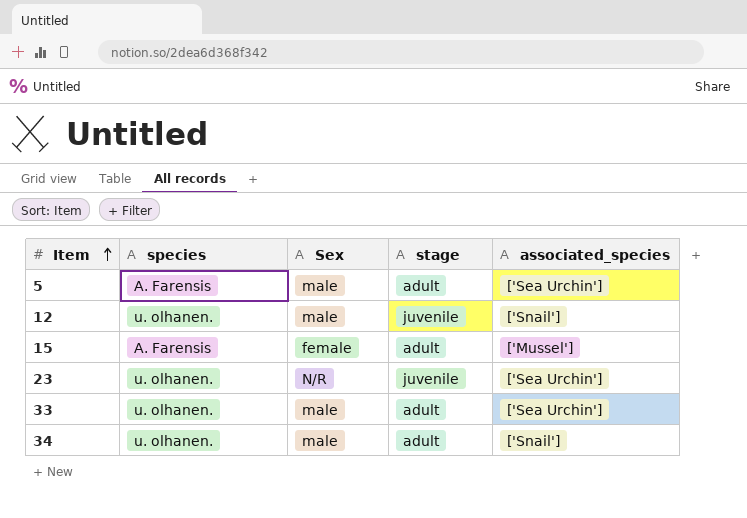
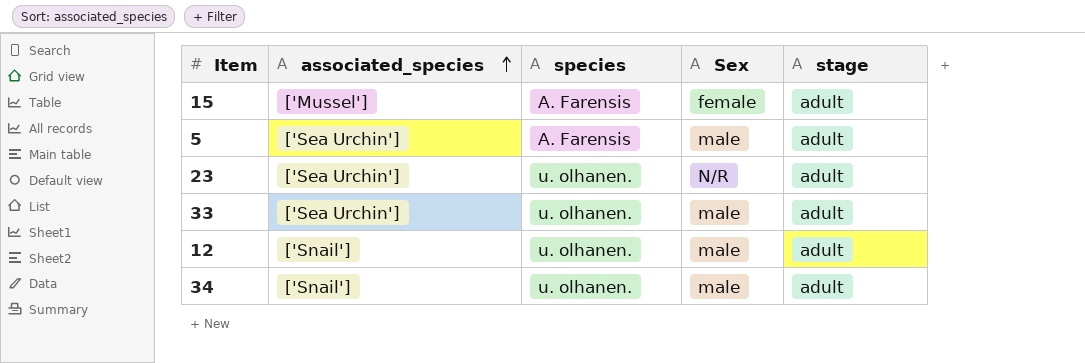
row order: Item ascending -> associated_species ascending
column associated_species | position: 5 -> 2
23 | stage: juvenile -> adult
12 | stage: juvenile -> adult

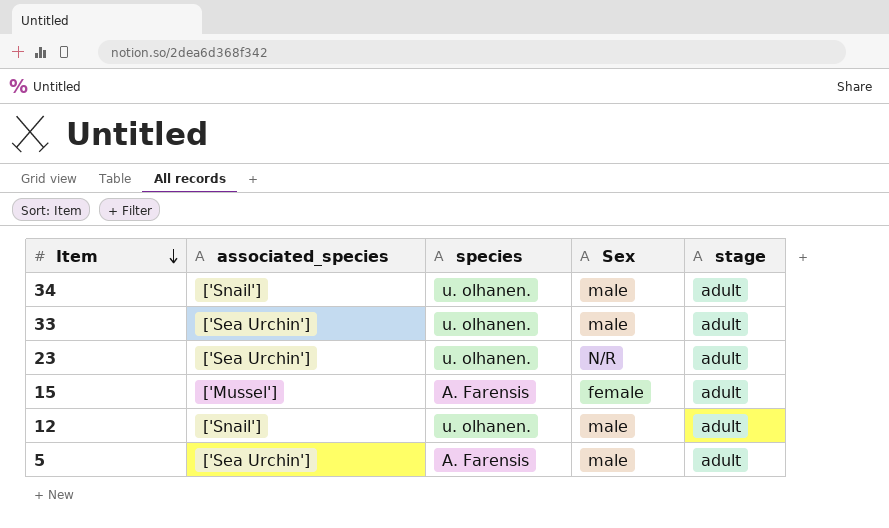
row order: associated_species ascending -> Item descending

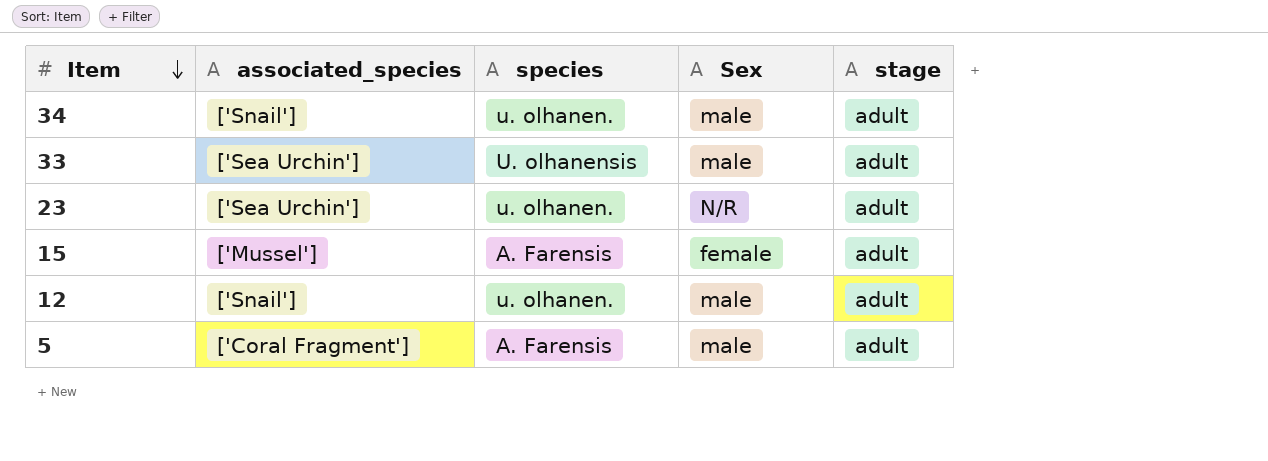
33 | species: u. olhanen. -> U. olhanensis
5 | associated_species: ['Sea Urchin'] -> ['Coral Fragment']

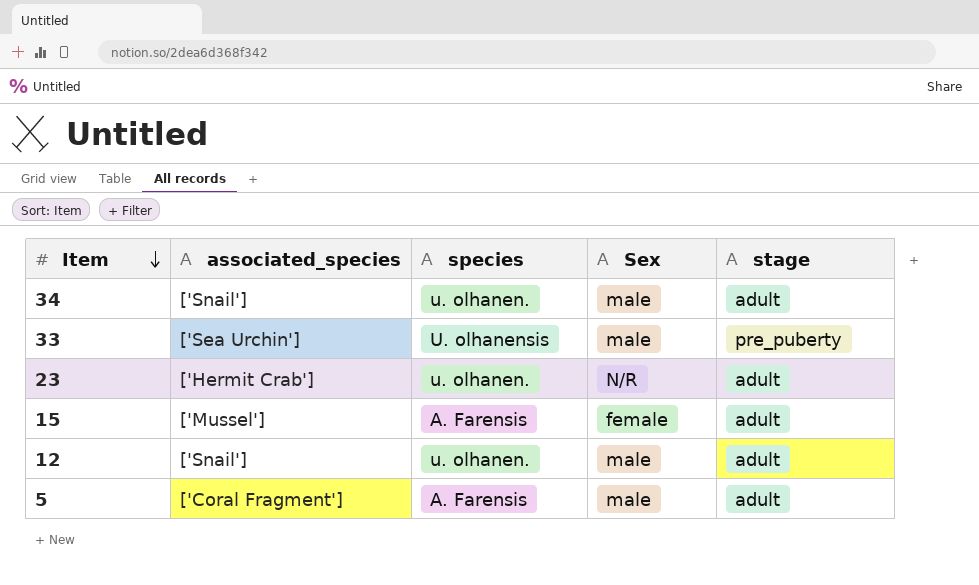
33 | stage: adult -> pre_puberty
23 | associated_species: ['Sea Urchin'] -> ['Hermit Crab']

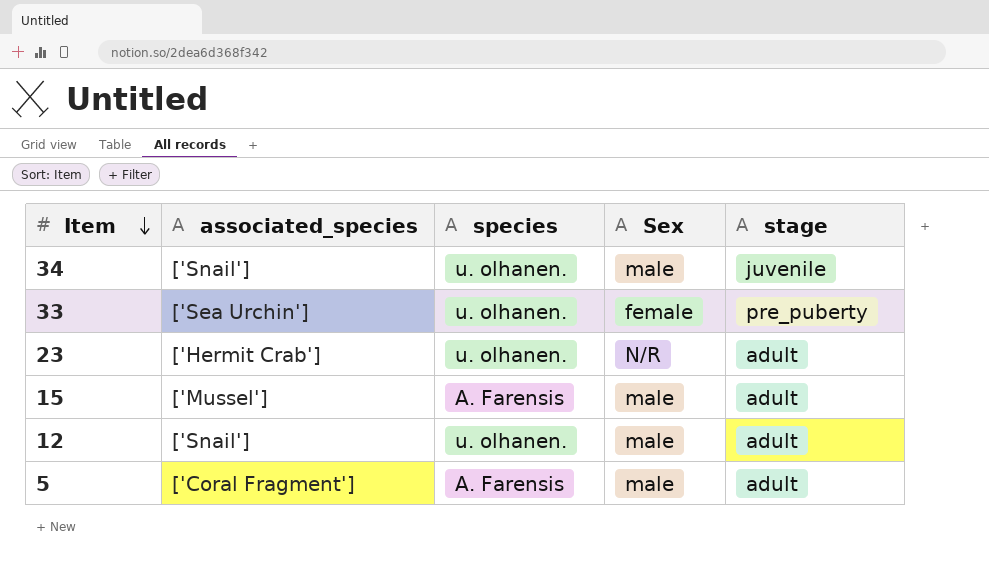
34 | stage: adult -> juvenile
33 | species: U. olhanensis -> u. olhanen.
33 | Sex: male -> female
15 | Sex: female -> male

